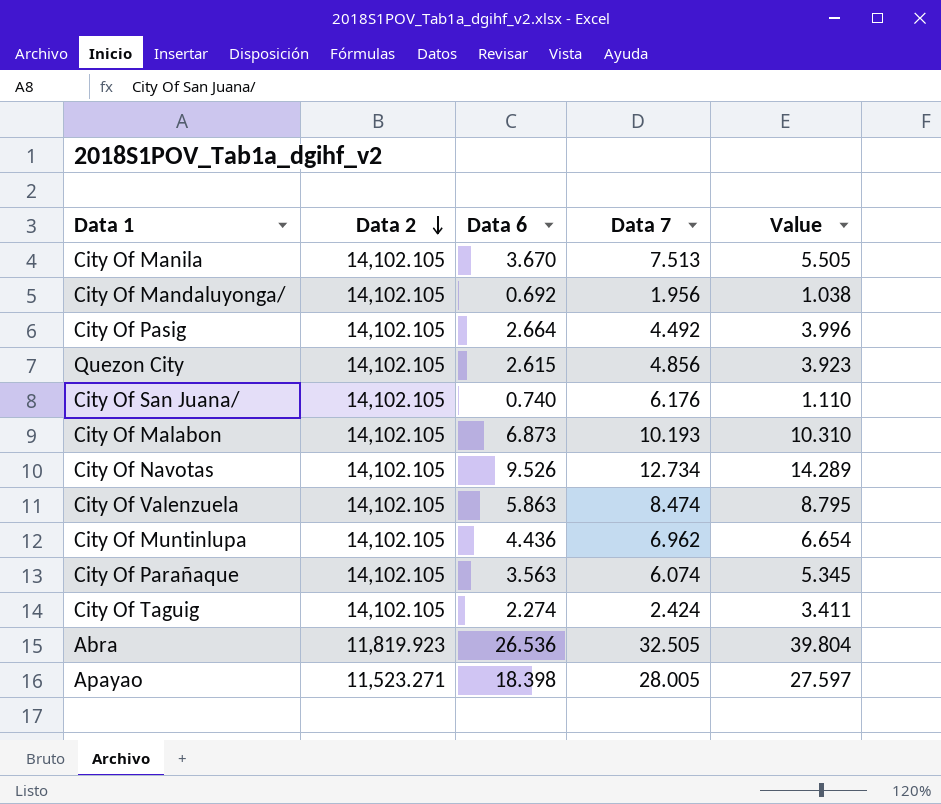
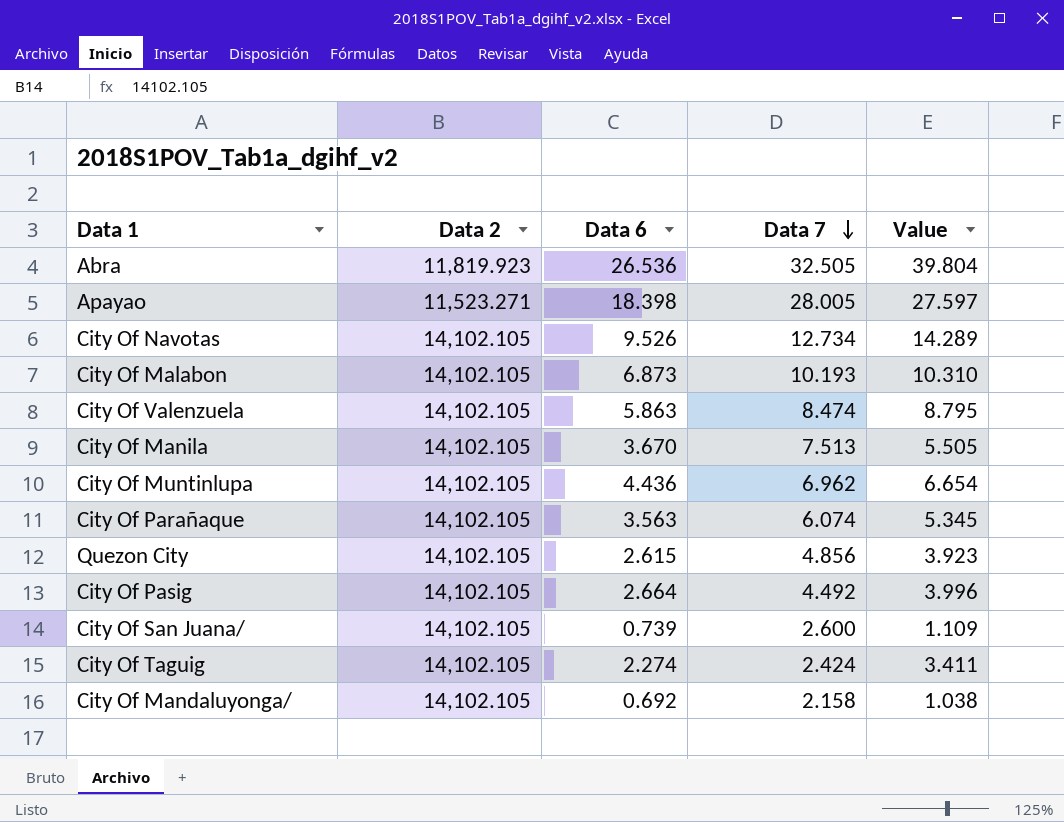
row order: Data 2 descending -> Data 7 descending
City Of San Juana/ | Data 6: 0.740 -> 0.739
City Of San Juana/ | Data 7: 6.176 -> 2.600
City Of San Juana/ | Value: 1.110 -> 1.109
City Of Mandaluyonga/ | Data 7: 1.956 -> 2.158

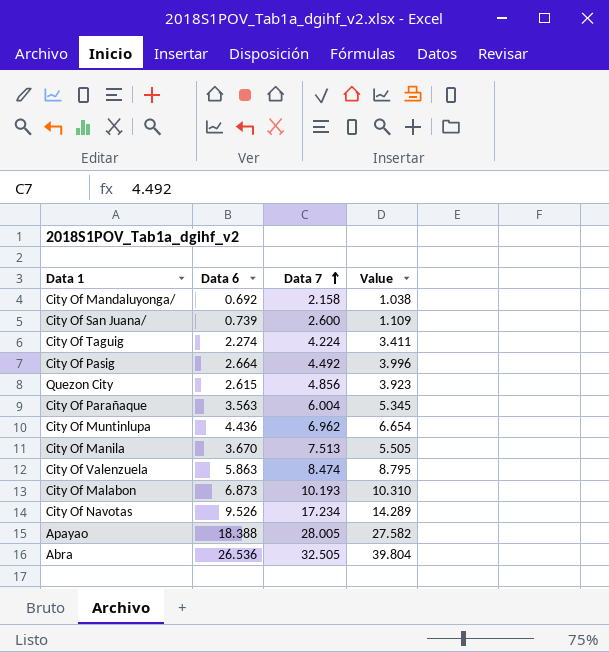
row order: Data 7 descending -> Data 7 ascending
column Data 2 | position: 2 -> none
City Of Taguig | Data 7: 2.424 -> 4.224
City Of Parañaque | Data 7: 6.074 -> 6.004
City Of Navotas | Data 7: 12.734 -> 17.234
Apayao | Data 6: 18.398 -> 18.388
Apayao | Value: 27.597 -> 27.582

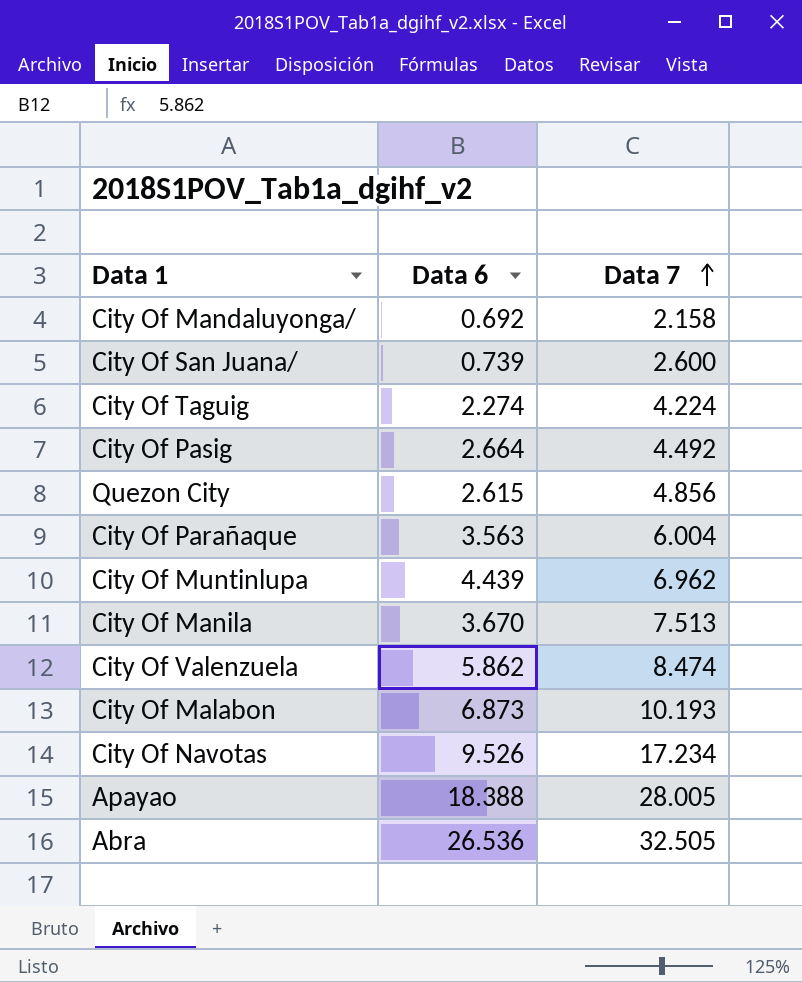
column Value | formula: [Data 6] * 1.5 -> none
City Of Muntinlupa | Data 6: 4.436 -> 4.439
City Of Valenzuela | Data 6: 5.863 -> 5.862

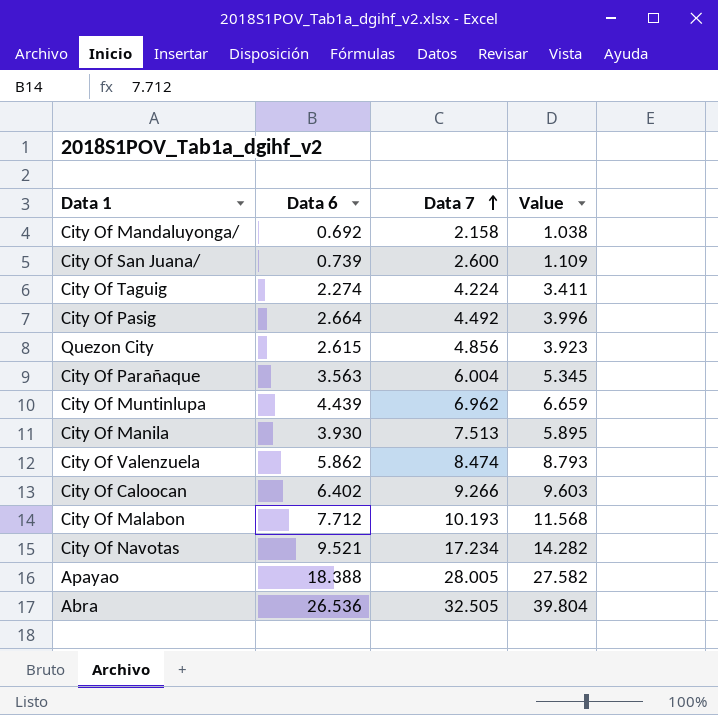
column Value | formula: none -> [Data 6] * 1.5
City Of Manila | Data 6: 3.670 -> 3.930
row City Of Caloocan: none -> 6.402 | 9.266 | 9.603
City Of Malabon | Data 6: 6.873 -> 7.712
City Of Navotas | Data 6: 9.526 -> 9.521

